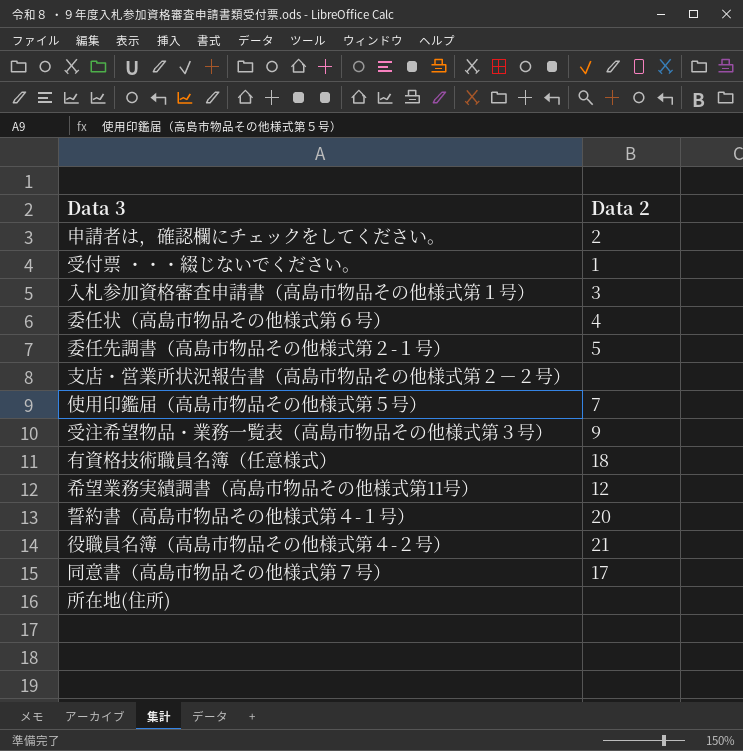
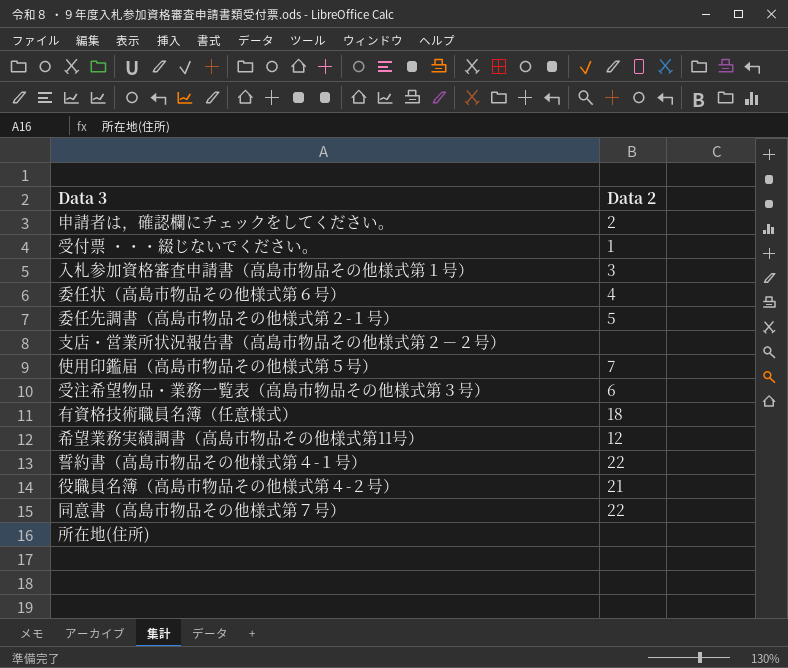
受注希望物品・業務一覧表（高島市物品その他様式第３号） | Data 2: 9 -> 6
誓約書（高島市物品その他様式第４-１号） | Data 2: 20 -> 22
同意書（高島市物品その他様式第７号） | Data 2: 17 -> 22

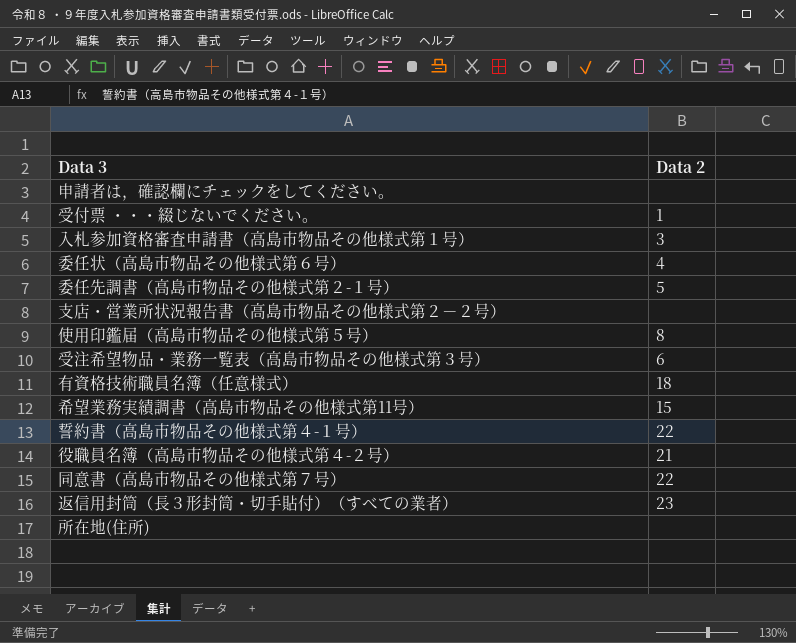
申請者は，確認欄にチェックをしてください。 | Data 2: 2 -> none
使用印鑑届（高島市物品その他様式第５号） | Data 2: 7 -> 8
希望業務実績調書（高島市物品その他様式第11号） | Data 2: 12 -> 15
row 返信用封筒（長３形封筒・切手貼付）（すべての業者）: none -> 23

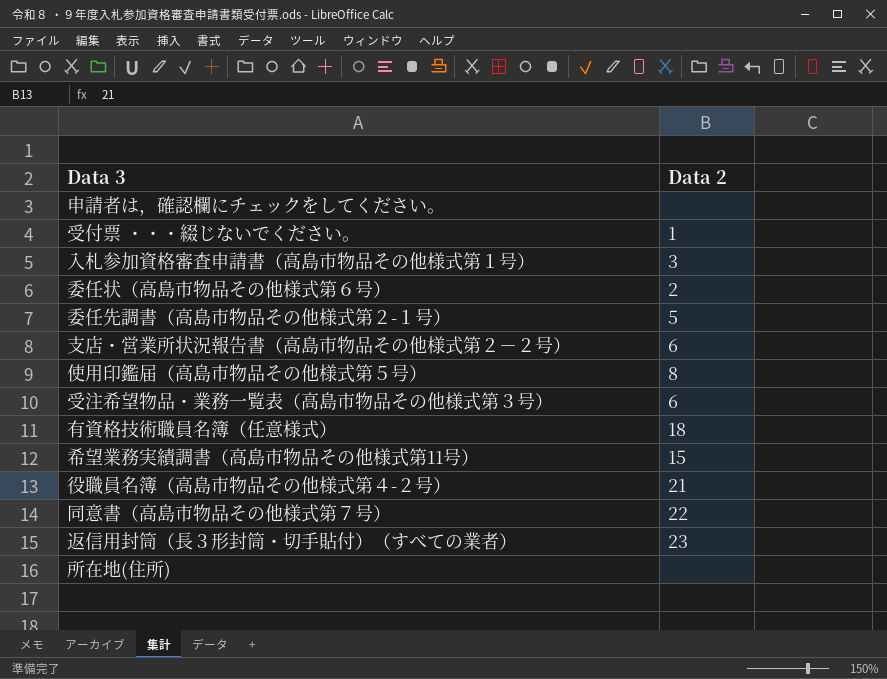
row 誓約書（高島市物品その他様式第４-１号）: 22 -> none
委任状（高島市物品その他様式第６号） | Data 2: 4 -> 2
支店・営業所状況報告書（高島市物品その他様式第２－２号） | Data 2: none -> 6

